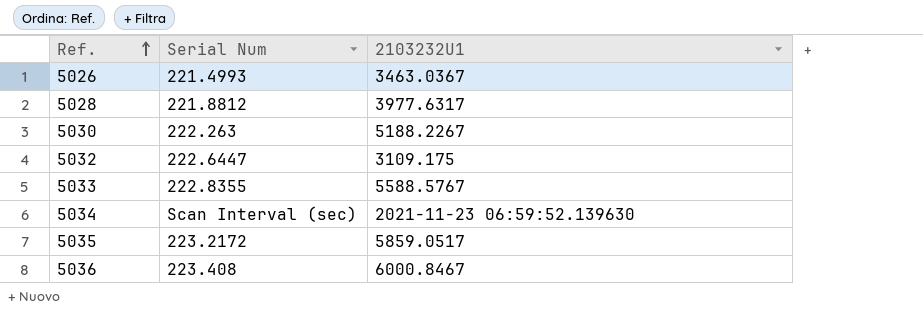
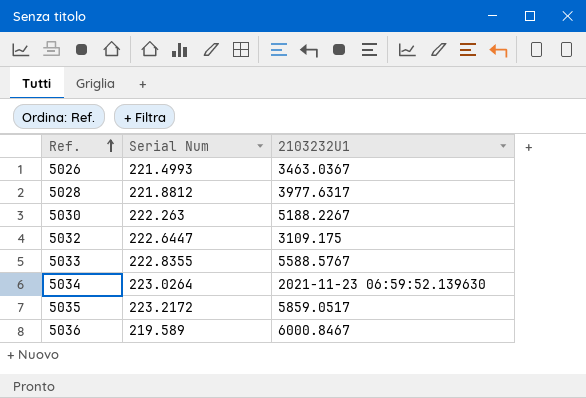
5034 | Serial Num: Scan Interval (sec) -> 223.0264
5036 | Serial Num: 223.408 -> 219.589

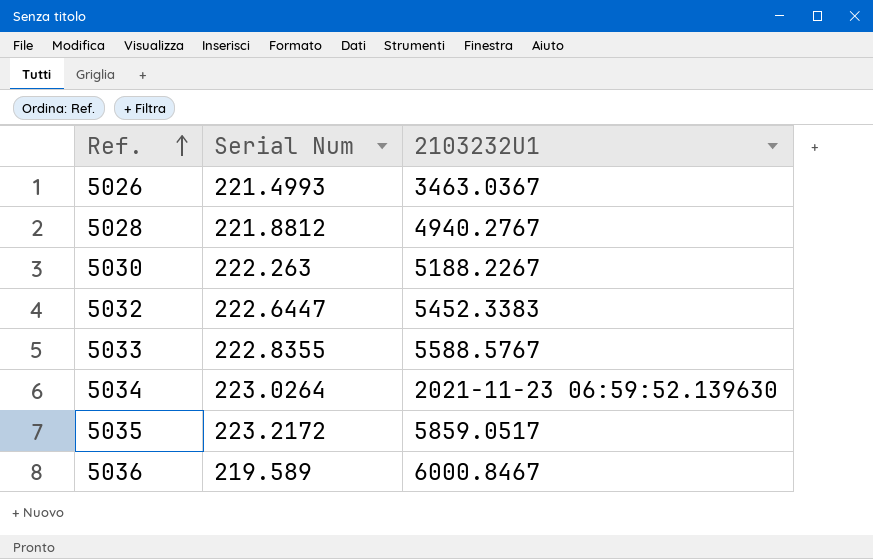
5028 | 2103232U1: 3977.6317 -> 4940.2767
5032 | 2103232U1: 3109.175 -> 5452.3383

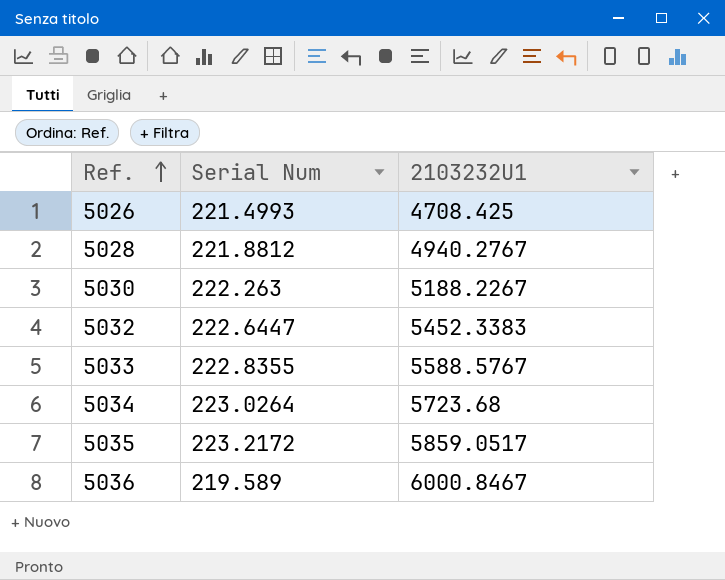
5026 | 2103232U1: 3463.0367 -> 4708.425
5034 | 2103232U1: 2021-11-23 06:59:52.139630 -> 5723.68

